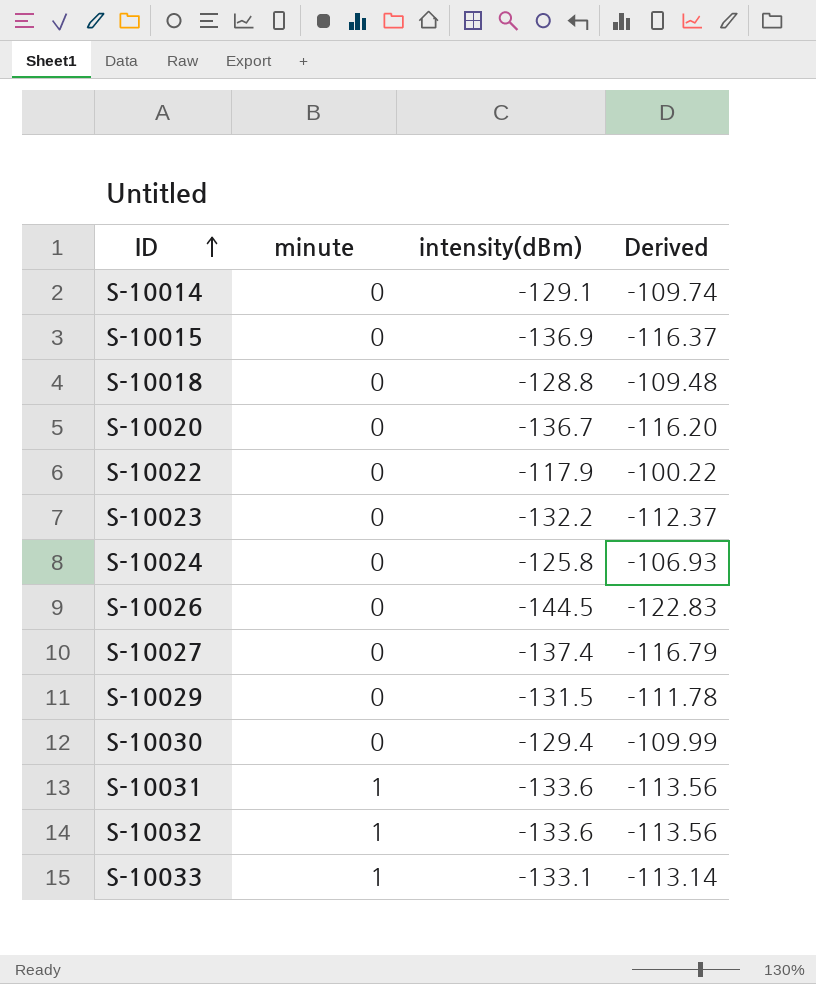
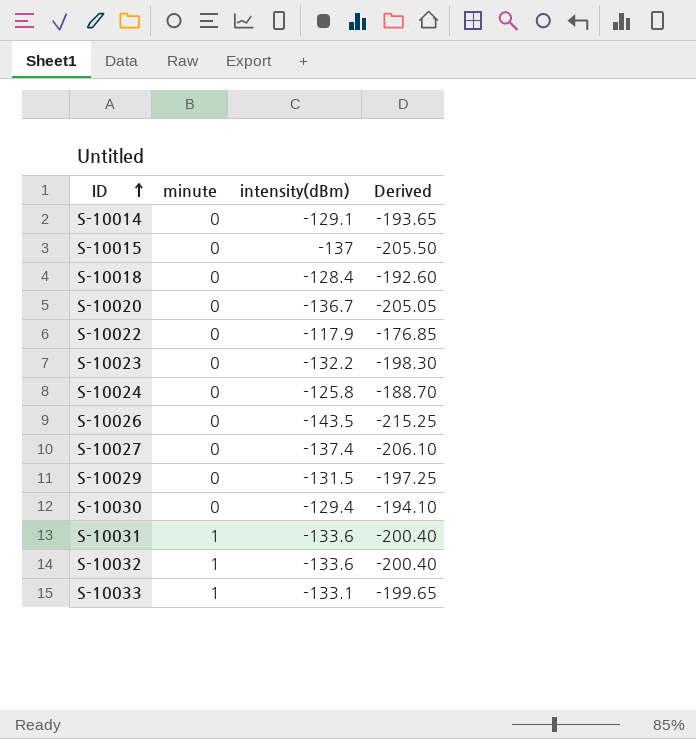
column Derived | formula: [intensity(dBm)] * 0.85 -> [intensity(dBm)] * 1.5
S-10015 | intensity(dBm): -136.9 -> -137
S-10018 | intensity(dBm): -128.8 -> -128.4
S-10026 | intensity(dBm): -144.5 -> -143.5

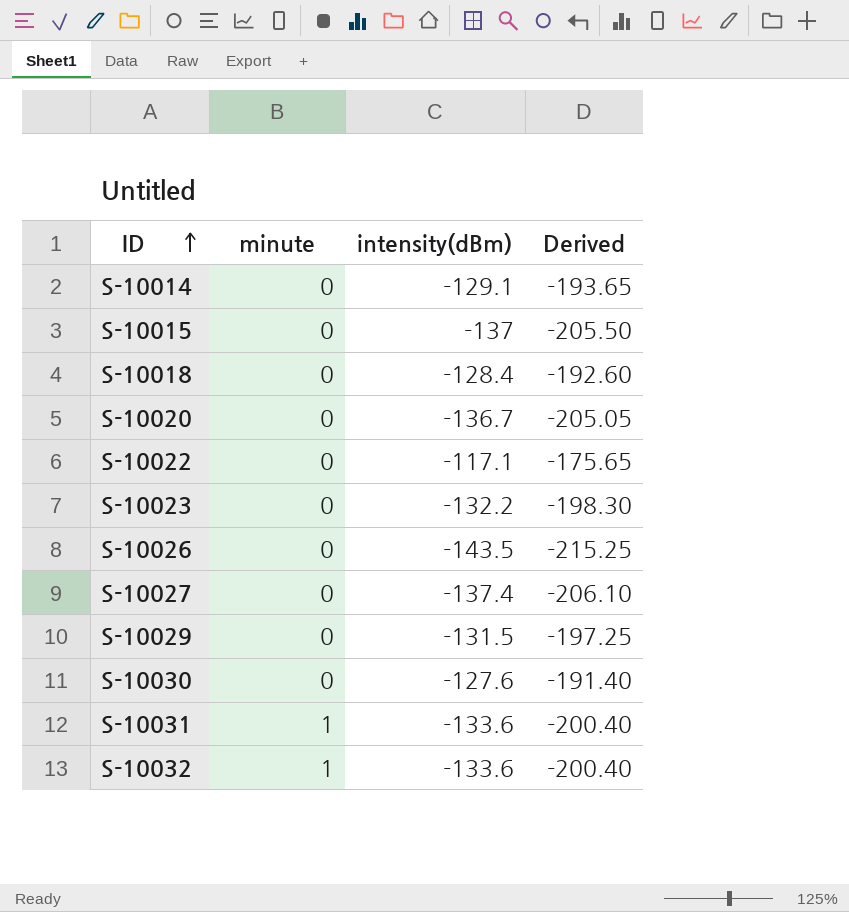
row S-10024: 0 | -125.8 | -188.70 -> none
row S-10033: 1 | -133.1 | -199.65 -> none
S-10022 | intensity(dBm): -117.9 -> -117.1
S-10022 | Derived: -176.85 -> -175.65
S-10030 | intensity(dBm): -129.4 -> -127.6
S-10030 | Derived: -194.10 -> -191.40

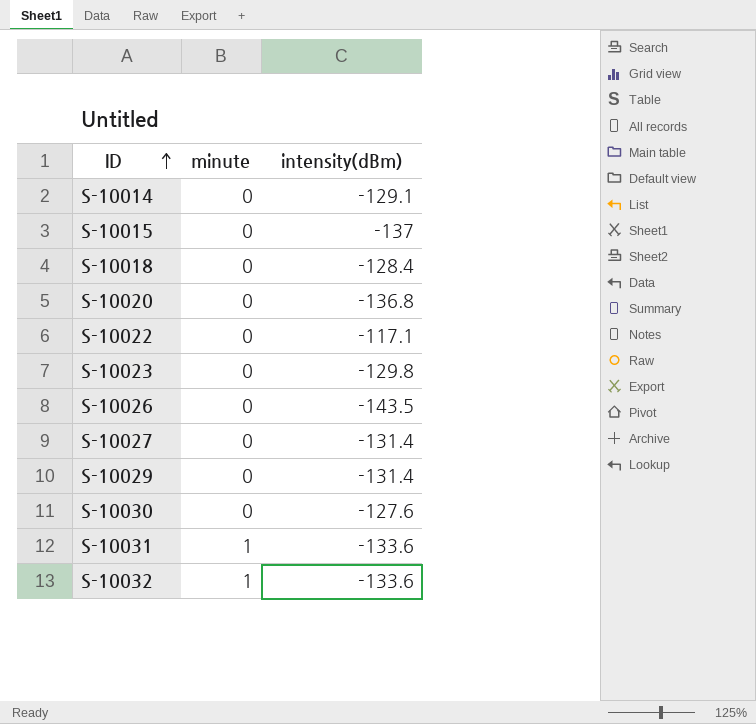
column Derived | formula: [intensity(dBm)] * 1.5 -> none
S-10020 | intensity(dBm): -136.7 -> -136.8
S-10023 | intensity(dBm): -132.2 -> -129.8
S-10027 | intensity(dBm): -137.4 -> -131.4
S-10029 | intensity(dBm): -131.5 -> -131.4

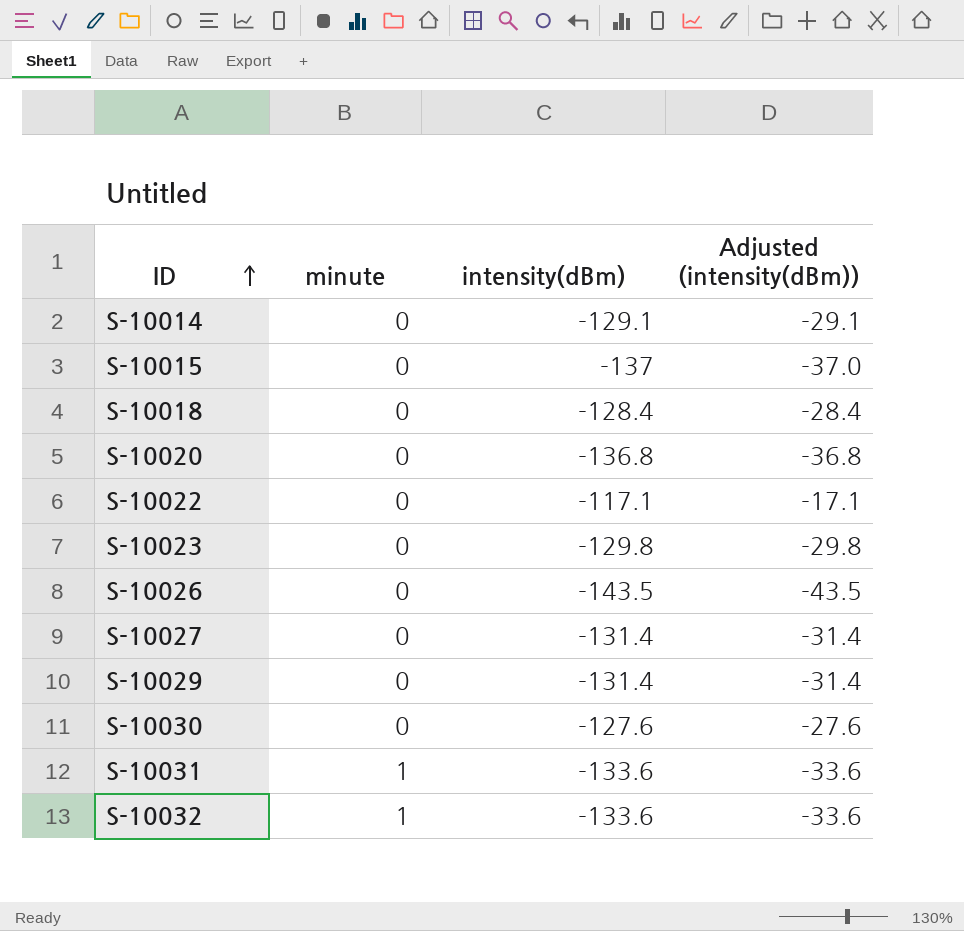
column Adjusted (intensity(dBm)) | formula: none -> [intensity(dBm)] + 100

